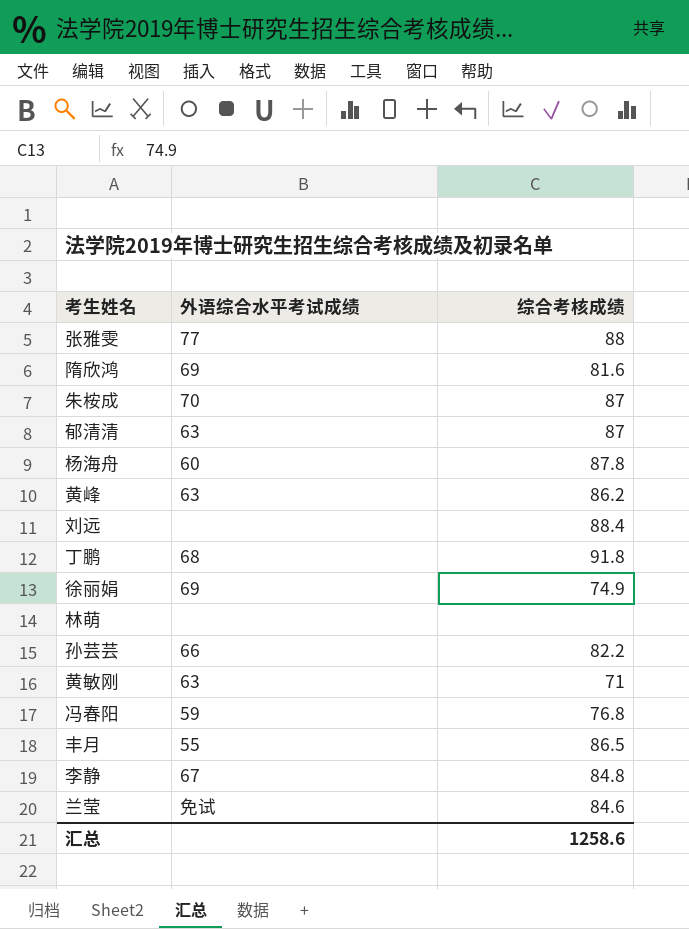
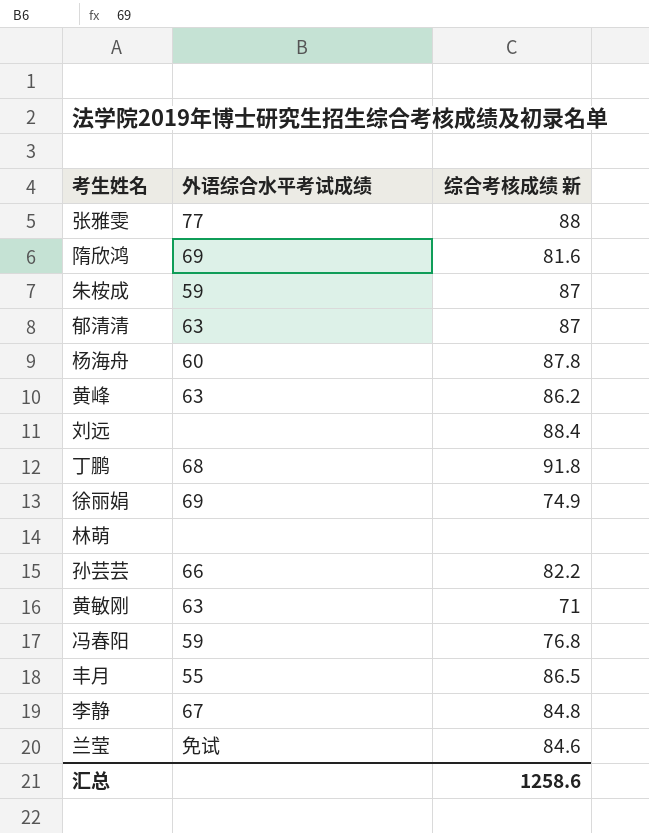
column name: 综合考核成绩 -> 综合考核成绩 新
朱桉成 | 外语综合水平考试成绩: 70 -> 59

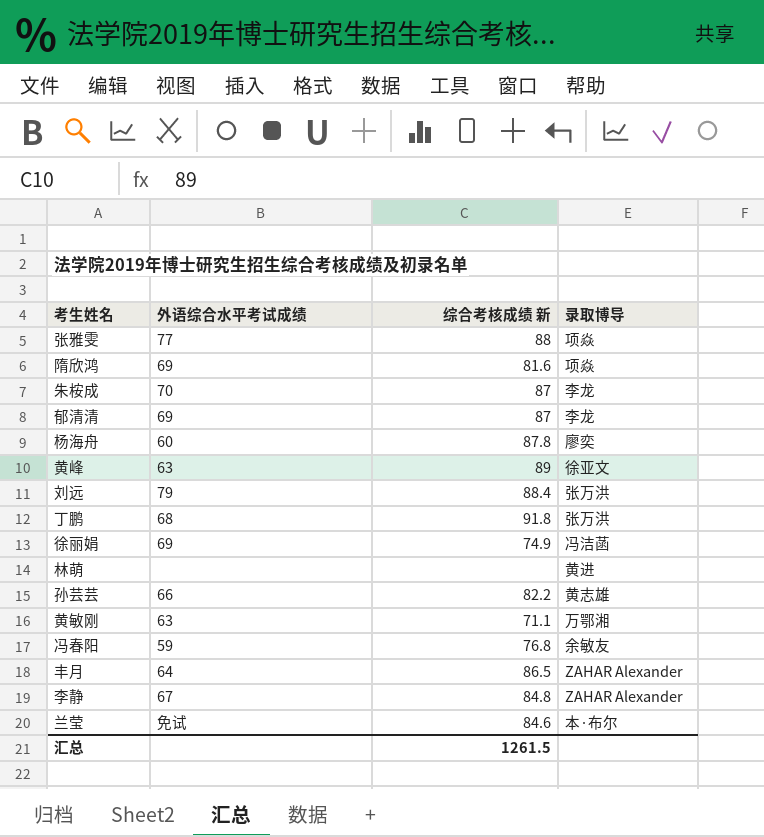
column 录取博导 | position: none -> 4
朱桉成 | 外语综合水平考试成绩: 59 -> 70
郁清清 | 外语综合水平考试成绩: 63 -> 69
黄峰 | 综合考核成绩 新: 86.2 -> 89
刘远 | 外语综合水平考试成绩: none -> 79
黄敏刚 | 综合考核成绩 新: 71 -> 71.1
丰月 | 外语综合水平考试成绩: 55 -> 64
汇总 | 综合考核成绩 新: 1258.6 -> 1261.5

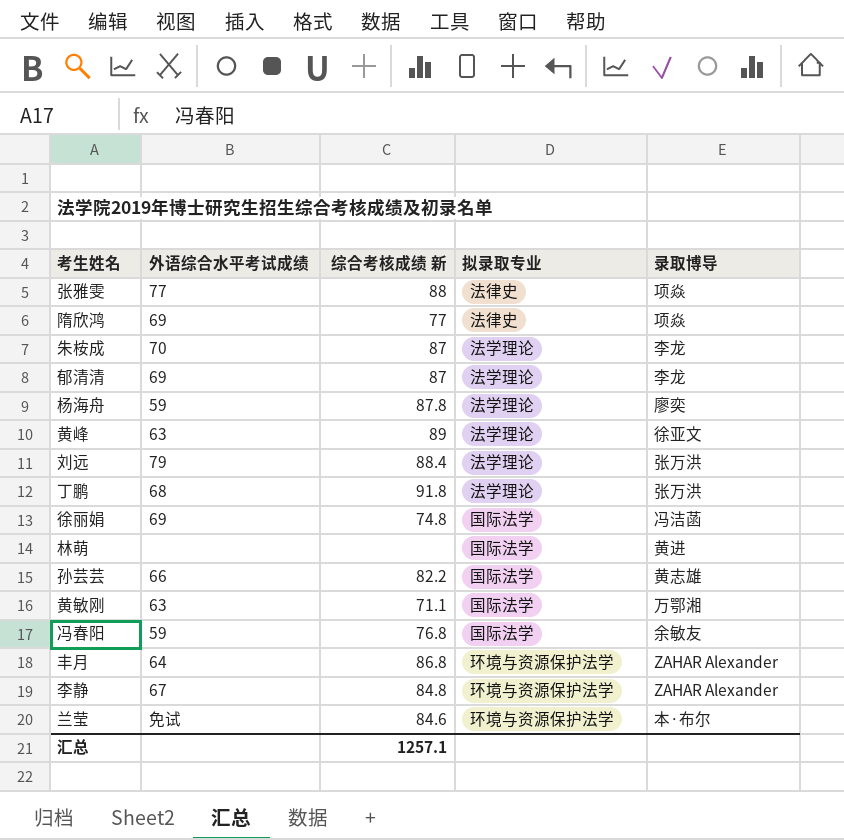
column 拟录取专业 | position: none -> 4
隋欣鸿 | 综合考核成绩 新: 81.6 -> 77
杨海舟 | 外语综合水平考试成绩: 60 -> 59
徐丽娟 | 综合考核成绩 新: 74.9 -> 74.8
丰月 | 综合考核成绩 新: 86.5 -> 86.8
汇总 | 综合考核成绩 新: 1261.5 -> 1257.1

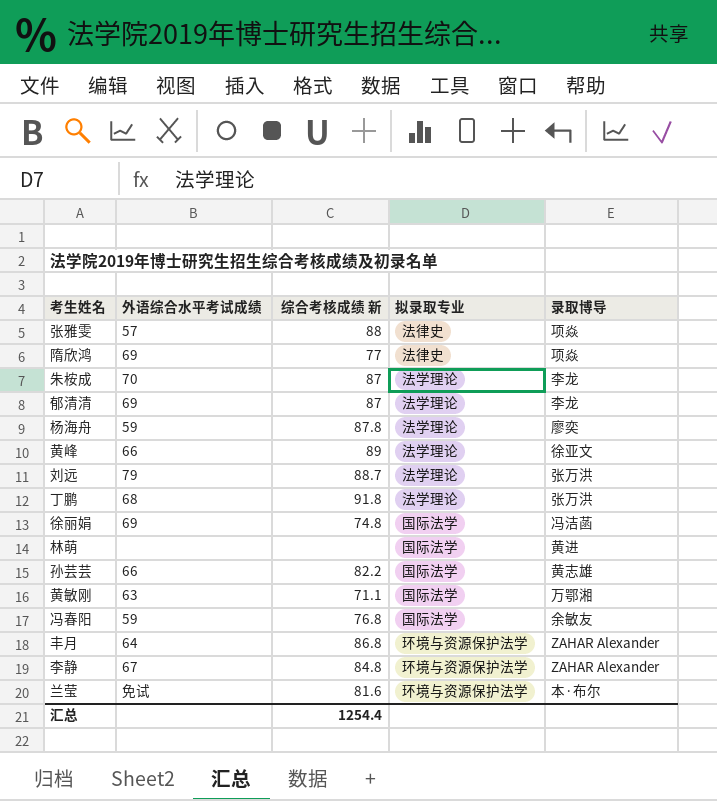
张雅雯 | 外语综合水平考试成绩: 77 -> 57
黄峰 | 外语综合水平考试成绩: 63 -> 66
刘远 | 综合考核成绩 新: 88.4 -> 88.7
兰莹 | 综合考核成绩 新: 84.6 -> 81.6
汇总 | 综合考核成绩 新: 1257.1 -> 1254.4

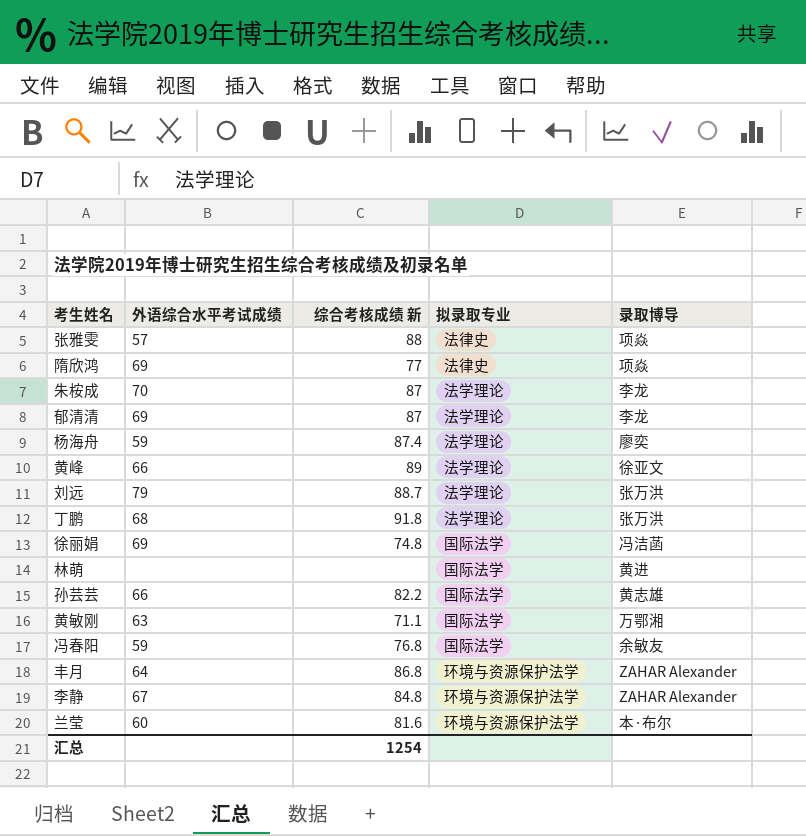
杨海舟 | 综合考核成绩 新: 87.8 -> 87.4
兰莹 | 外语综合水平考试成绩: 免试 -> 60
汇总 | 综合考核成绩 新: 1254.4 -> 1254

